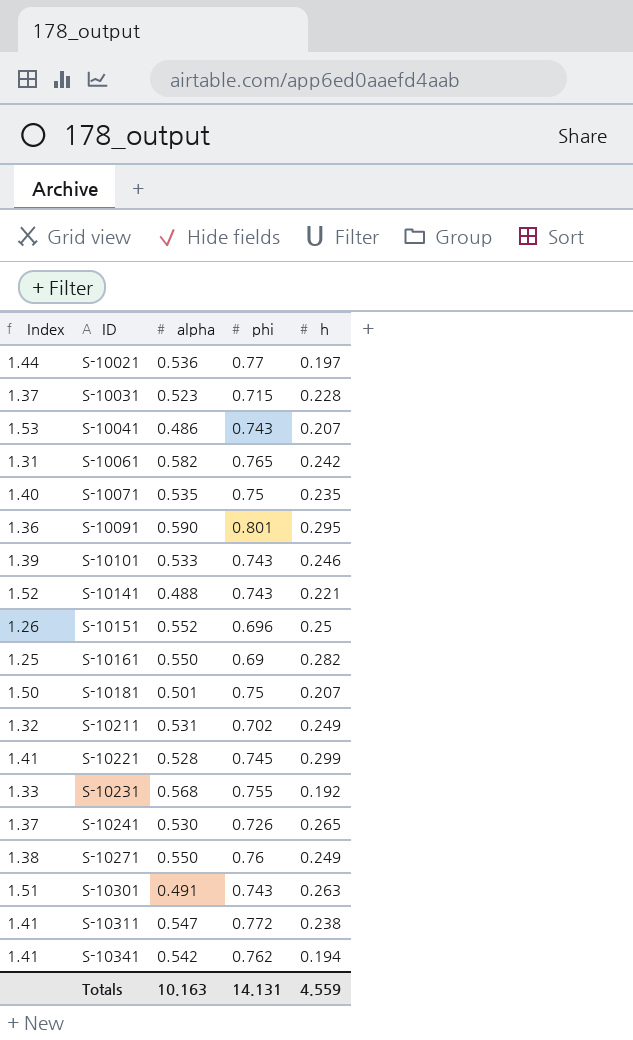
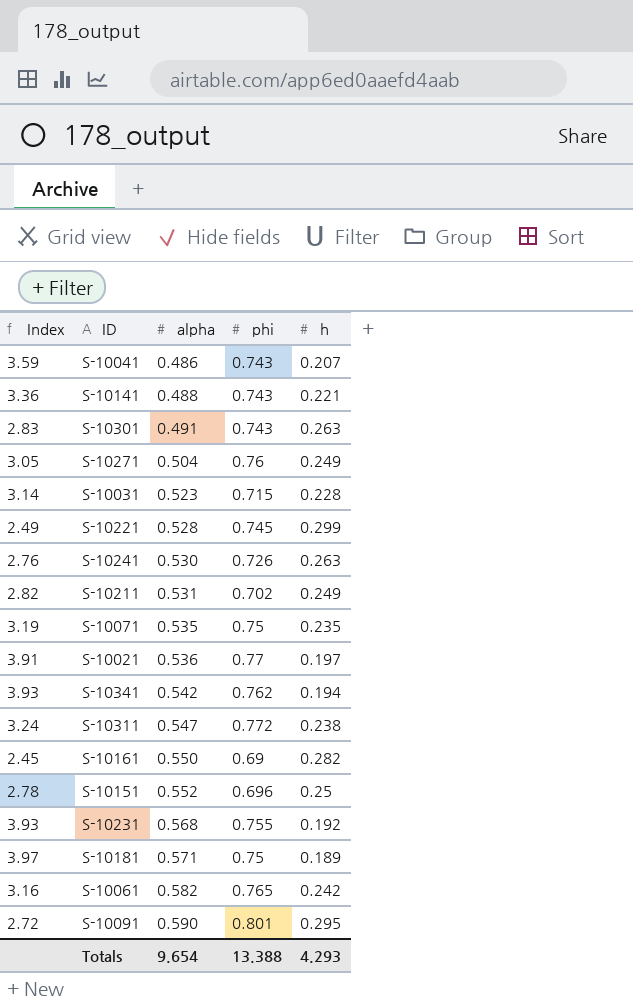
row order: ID ascending -> alpha ascending
column Index | formula: [phi] / [alpha] -> [phi] / [h]
row S-10101: 1.39 | 0.533 | 0.743 | 0.246 -> none
S-10271 | alpha: 0.550 -> 0.504
S-10241 | h: 0.265 -> 0.263
S-10181 | alpha: 0.501 -> 0.571
S-10181 | h: 0.207 -> 0.189
Totals | alpha: 10.163 -> 9.654
Totals | phi: 14.131 -> 13.388
Totals | h: 4.559 -> 4.293

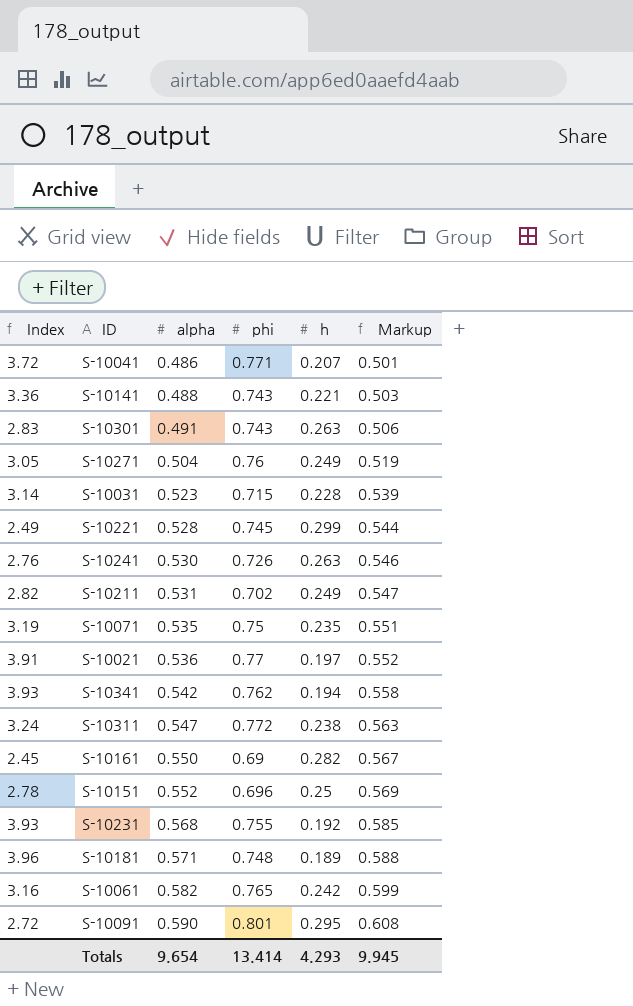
column Markup | formula: none -> [alpha] * 1.03
S-10041 | Index: 3.59 -> 3.72
S-10041 | phi: 0.743 -> 0.771
S-10181 | Index: 3.97 -> 3.96
S-10181 | phi: 0.75 -> 0.748
Totals | phi: 13.388 -> 13.414

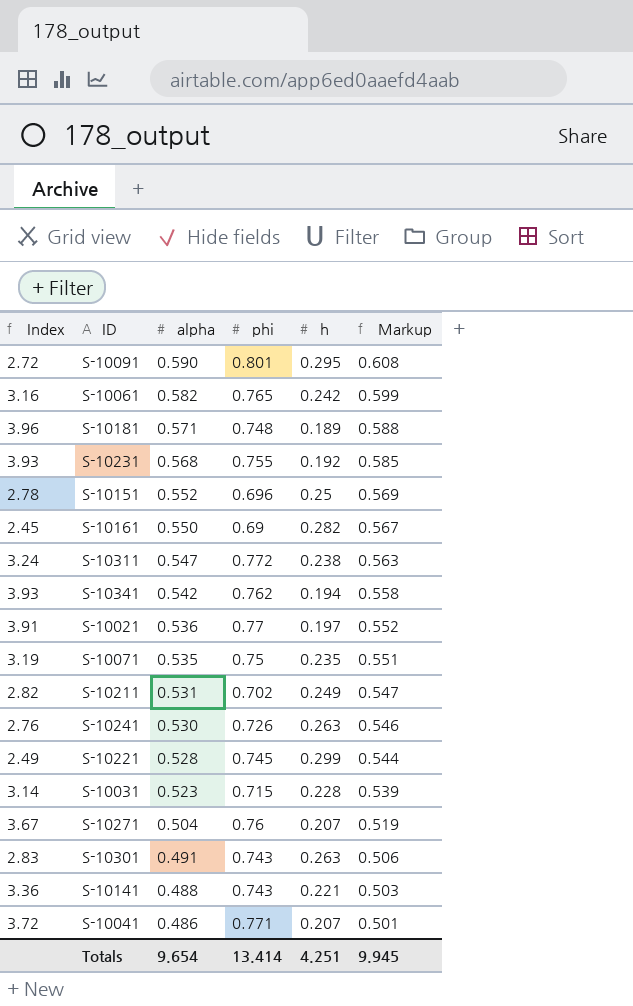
row order: alpha ascending -> alpha descending
S-10271 | Index: 3.05 -> 3.67
S-10271 | h: 0.249 -> 0.207
Totals | h: 4.293 -> 4.251

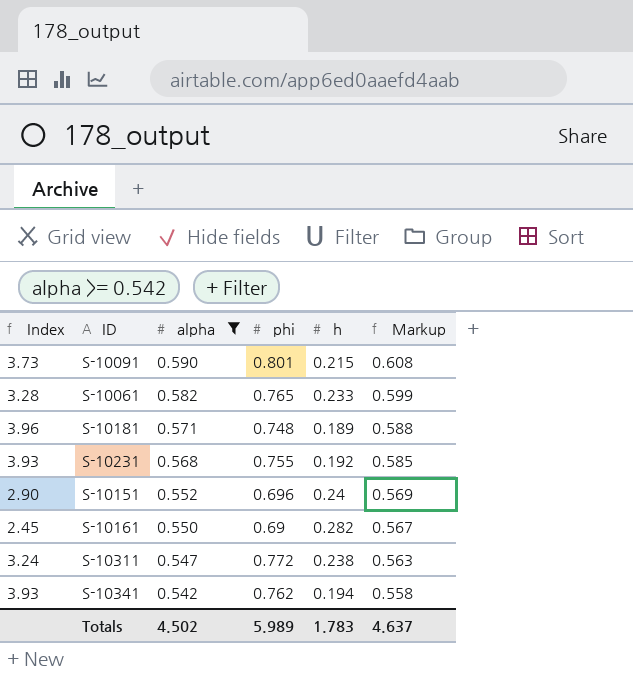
filter: none -> alpha >= 0.542
S-10091 | Index: 2.72 -> 3.73
S-10091 | h: 0.295 -> 0.215
S-10061 | Index: 3.16 -> 3.28
S-10061 | h: 0.242 -> 0.233
S-10151 | Index: 2.78 -> 2.90
S-10151 | h: 0.25 -> 0.24
Totals | alpha: 9.654 -> 4.502
Totals | phi: 13.414 -> 5.989
Totals | h: 4.251 -> 1.783
Totals | Markup: 9.945 -> 4.637

